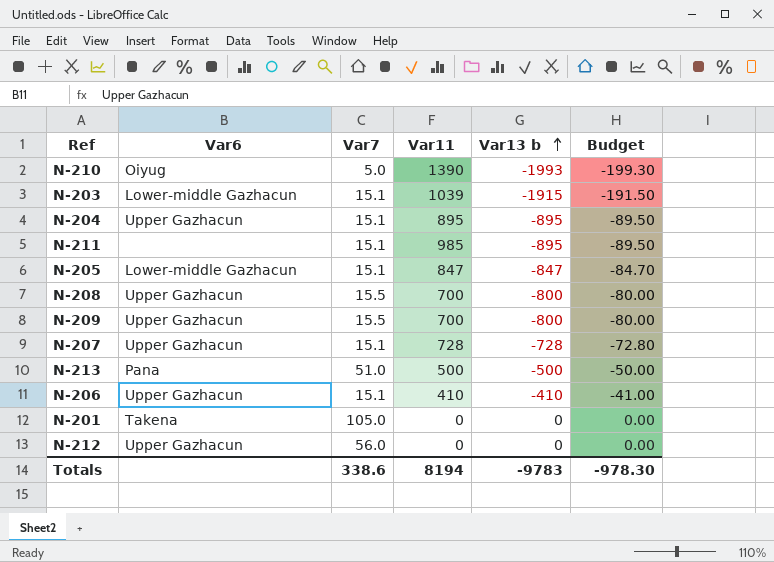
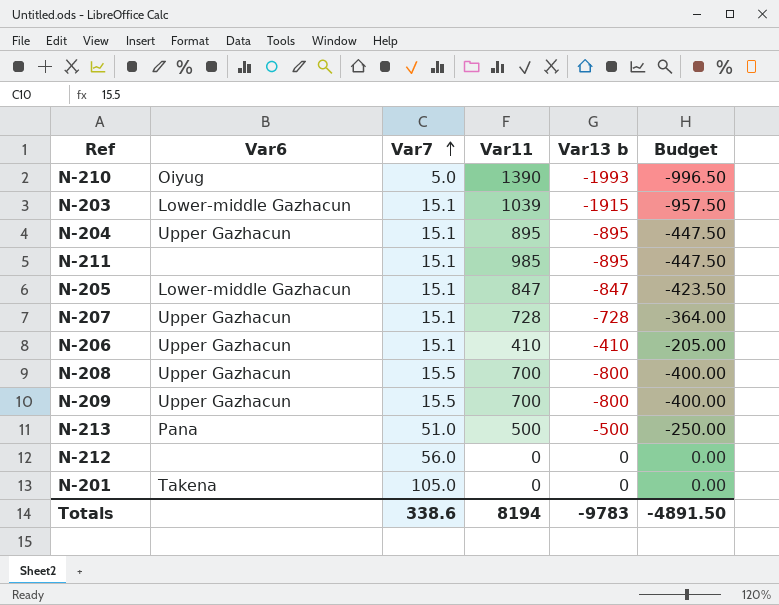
row order: Var13 b ascending -> Var7 ascending
column Budget | formula: [Var13 b] * 0.1 -> [Var13 b] * 0.5
N-212 | Var6: Upper Gazhacun -> none
Totals | Budget: -978.30 -> -4891.50

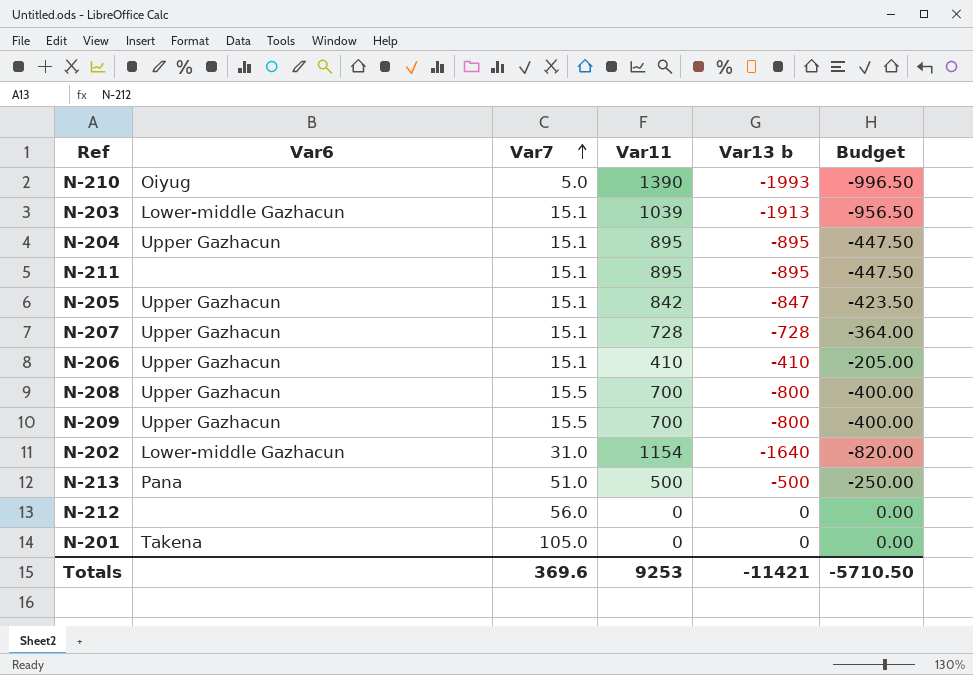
N-203 | Var13 b: -1915 -> -1913
N-203 | Budget: -957.50 -> -956.50
N-211 | Var11: 985 -> 895
N-205 | Var6: Lower-middle Gazhacun -> Upper Gazhacun
N-205 | Var11: 847 -> 842
row N-202: none -> Lower-middle Gazhacun | 31.0 | 1154 | -1640 | -820.00
Totals | Var7: 338.6 -> 369.6
Totals | Var11: 8194 -> 9253
Totals | Var13 b: -9783 -> -11421
Totals | Budget: -4891.50 -> -5710.50

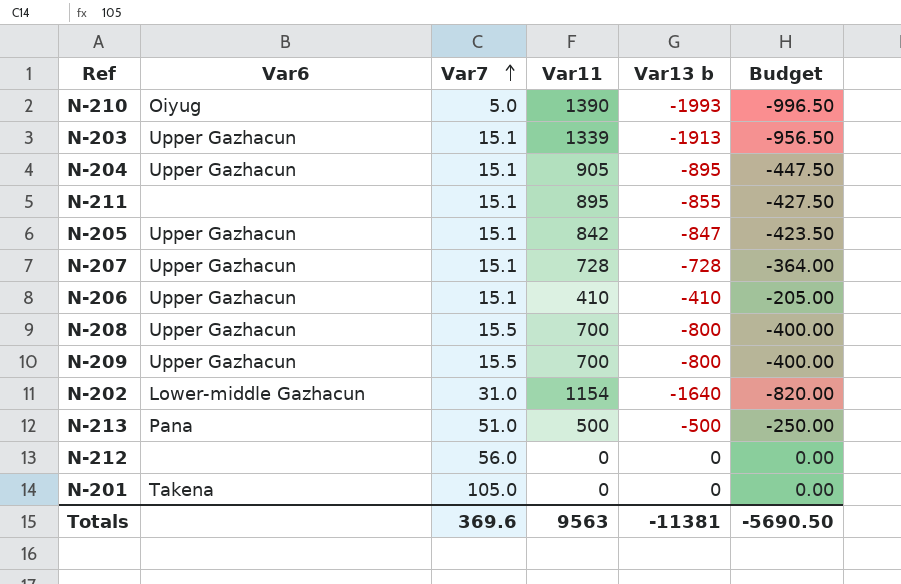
N-203 | Var6: Lower-middle Gazhacun -> Upper Gazhacun
N-203 | Var11: 1039 -> 1339
N-204 | Var11: 895 -> 905
N-211 | Var13 b: -895 -> -855
N-211 | Budget: -447.50 -> -427.50
Totals | Var11: 9253 -> 9563
Totals | Var13 b: -11421 -> -11381
Totals | Budget: -5710.50 -> -5690.50

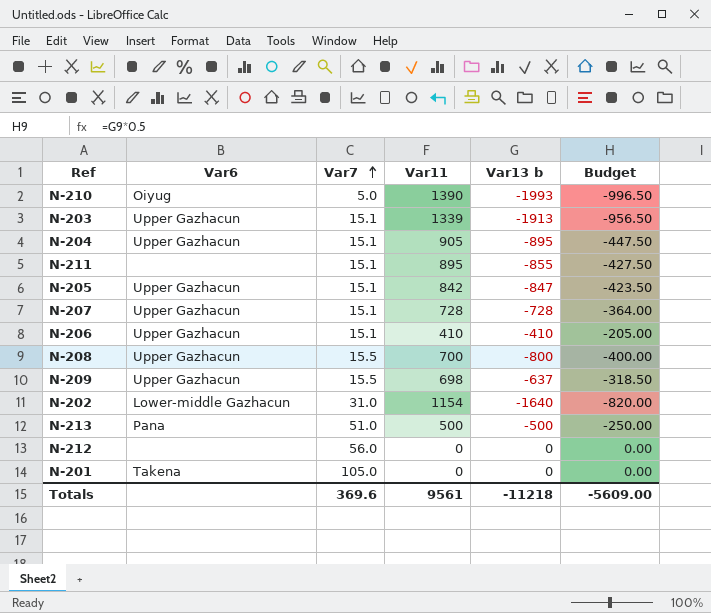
N-209 | Var11: 700 -> 698
N-209 | Var13 b: -800 -> -637
N-209 | Budget: -400.00 -> -318.50
Totals | Var11: 9563 -> 9561
Totals | Var13 b: -11381 -> -11218
Totals | Budget: -5690.50 -> -5609.00

